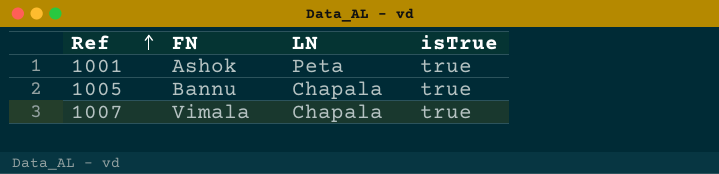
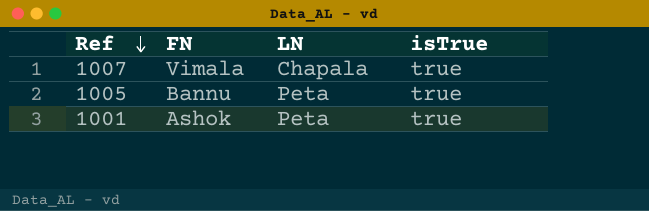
row order: Ref ascending -> Ref descending
1005 | LN: Chapala -> Peta

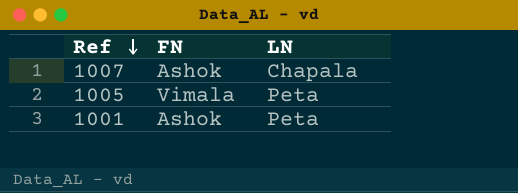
column isTrue | position: 4 -> none
1007 | FN: Vimala -> Ashok
1005 | FN: Bannu -> Vimala

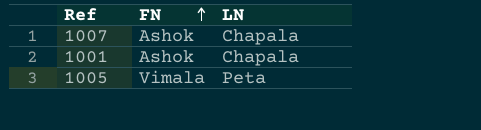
row order: Ref descending -> FN ascending
1001 | LN: Peta -> Chapala

